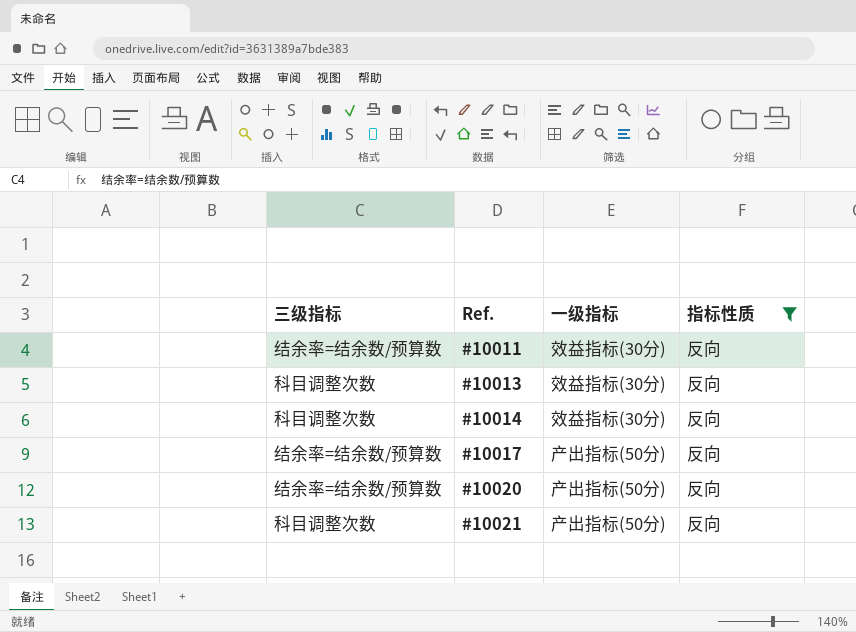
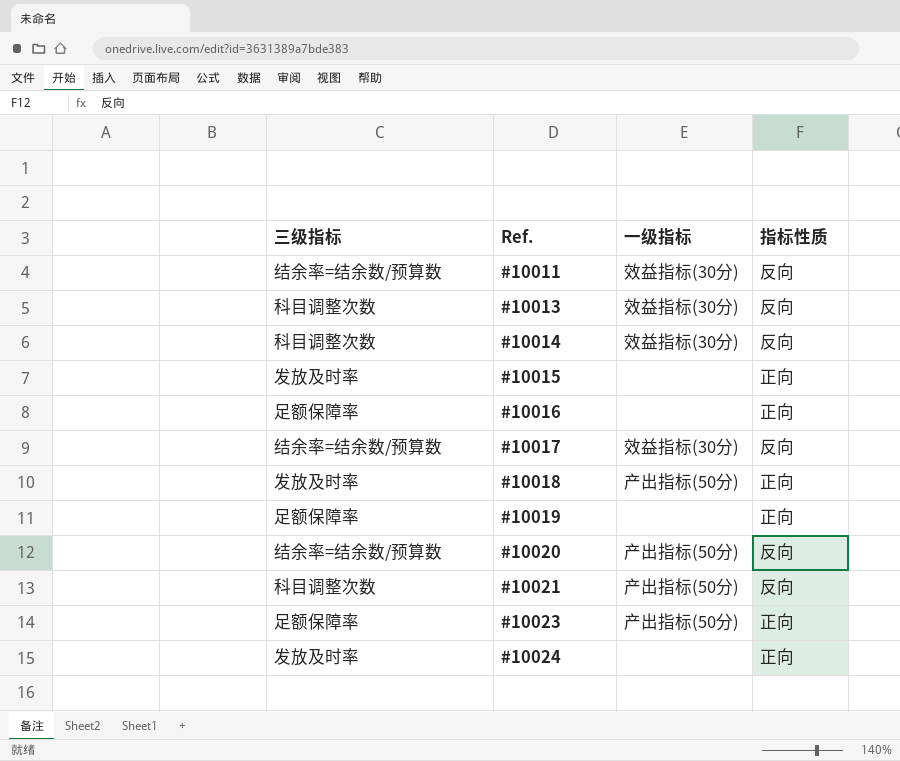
filter: 指标性质 = 反向 -> none
#10017 | 一级指标: 产出指标(50分) -> 效益指标(30分)

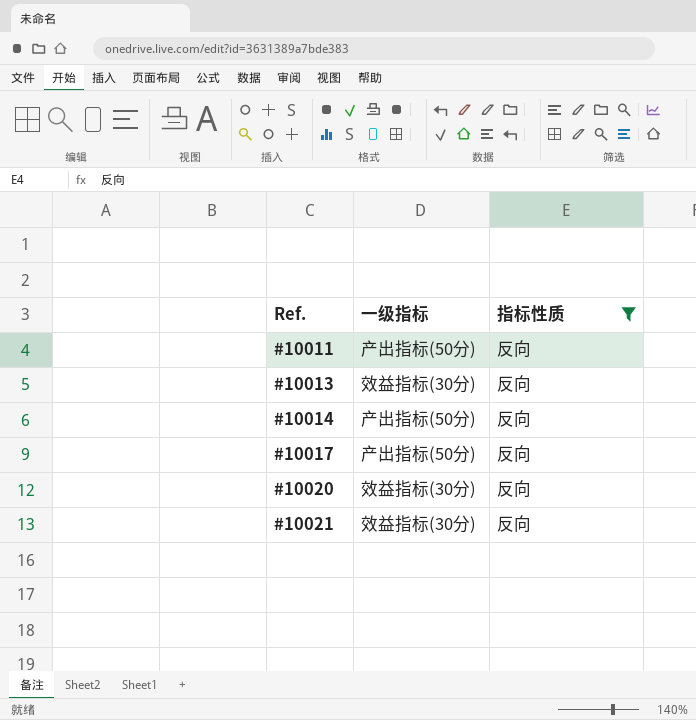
filter: none -> 指标性质 = 反向
column 三级指标 | position: 1 -> none
#10011 | 一级指标: 效益指标(30分) -> 产出指标(50分)
#10014 | 一级指标: 效益指标(30分) -> 产出指标(50分)
#10017 | 一级指标: 效益指标(30分) -> 产出指标(50分)
#10020 | 一级指标: 产出指标(50分) -> 效益指标(30分)
#10021 | 一级指标: 产出指标(50分) -> 效益指标(30分)

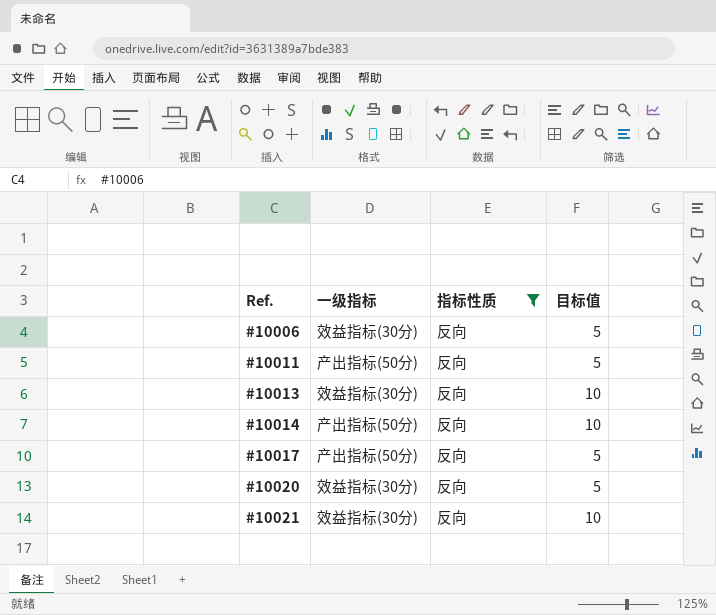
column 目标值 | position: none -> 4
row #10006: none -> 效益指标(30分) | 反向 | 5

